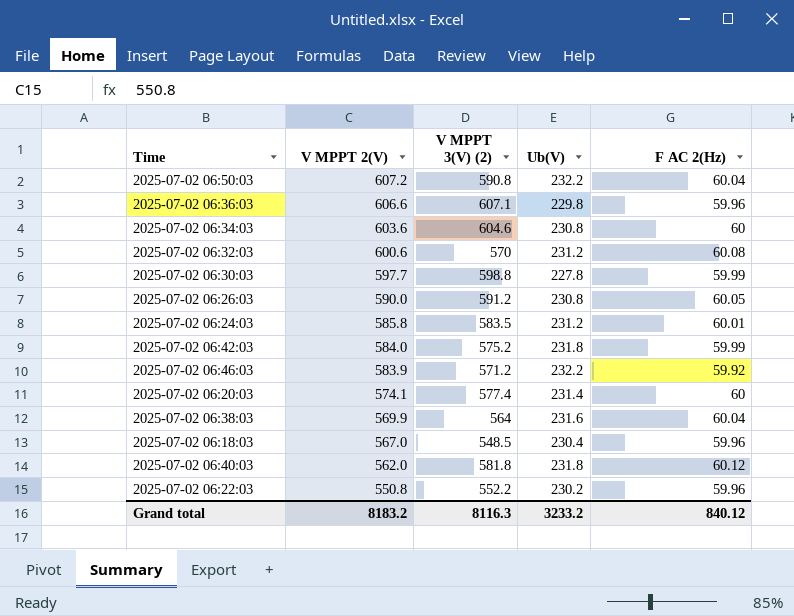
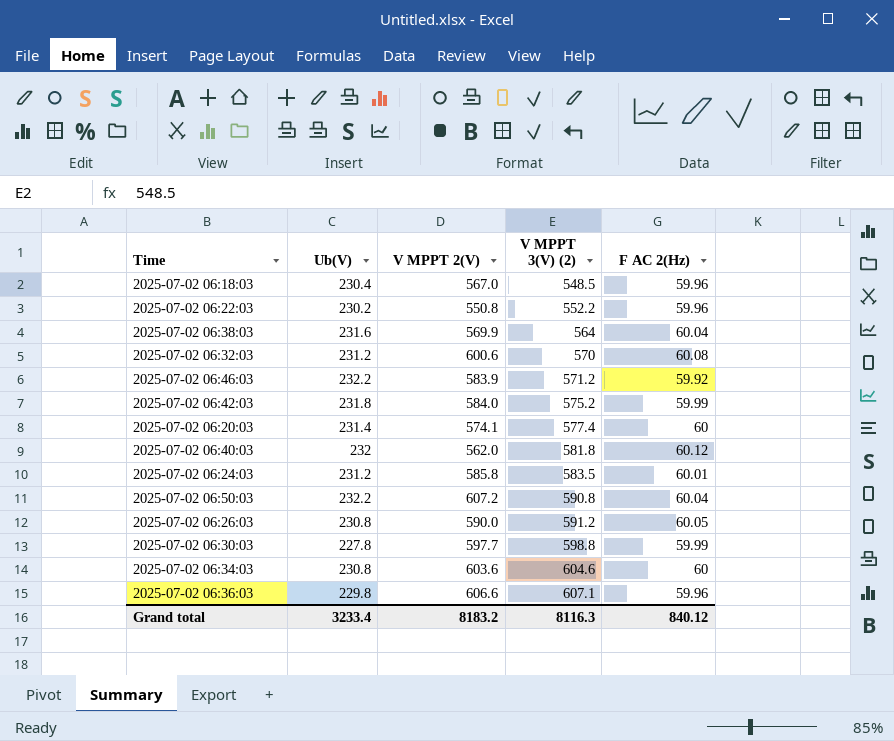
row order: V MPPT 2(V) descending -> V MPPT 3(V) (2) ascending
column Ub(V) | position: 4 -> 2
2025-07-02 06:40:03 | Ub(V): 231.8 -> 232
Grand total | Ub(V): 3233.2 -> 3233.4

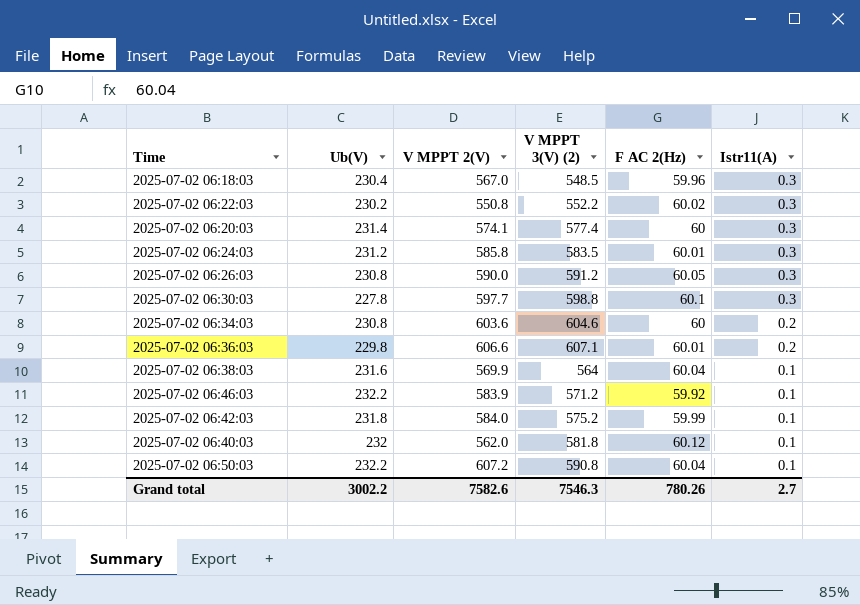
row order: V MPPT 3(V) (2) ascending -> Istr11(A) descending
column Istr11(A) | position: none -> 6
row 2025-07-02 06:32:03: 231.2 | 600.6 | 570 | 60.08 -> none
2025-07-02 06:22:03 | F AC 2(Hz): 59.96 -> 60.02
2025-07-02 06:30:03 | F AC 2(Hz): 59.99 -> 60.1
2025-07-02 06:36:03 | F AC 2(Hz): 59.96 -> 60.01
Grand total | Ub(V): 3233.4 -> 3002.2
Grand total | V MPPT 2(V): 8183.2 -> 7582.6
Grand total | V MPPT 3(V) (2): 8116.3 -> 7546.3
Grand total | F AC 2(Hz): 840.12 -> 780.26

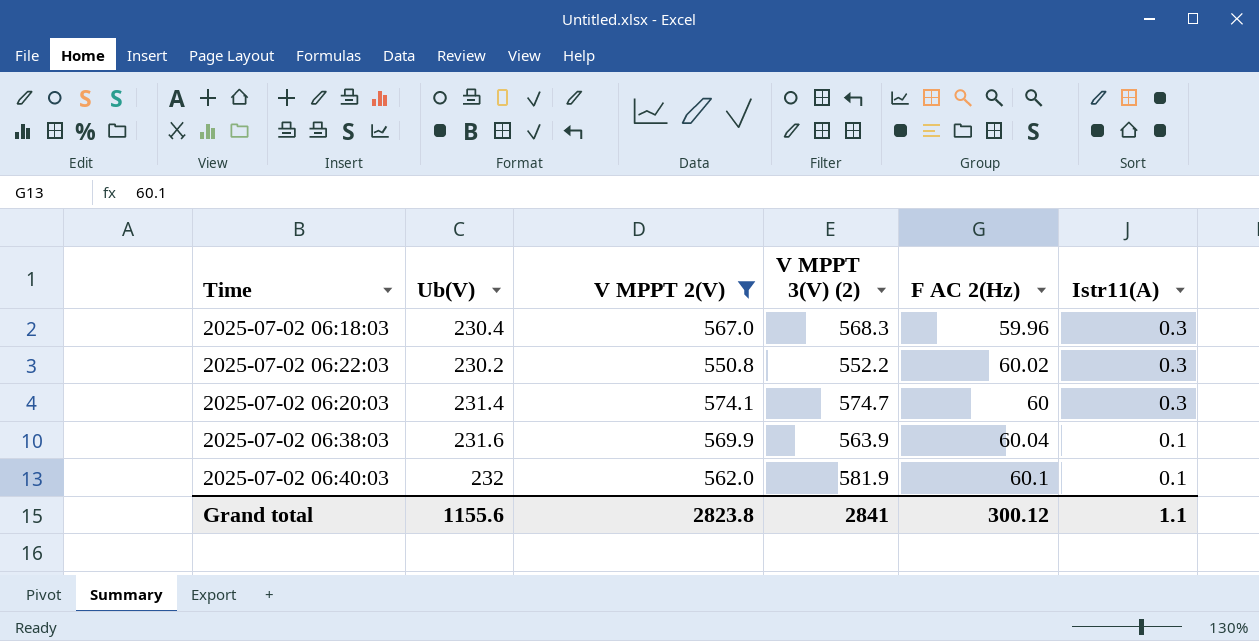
filter: none -> V MPPT 2(V) <= 574.1
2025-07-02 06:18:03 | V MPPT 3(V) (2): 548.5 -> 568.3
2025-07-02 06:20:03 | V MPPT 3(V) (2): 577.4 -> 574.7
2025-07-02 06:38:03 | V MPPT 3(V) (2): 564 -> 563.9
2025-07-02 06:40:03 | V MPPT 3(V) (2): 581.8 -> 581.9
2025-07-02 06:40:03 | F AC 2(Hz): 60.12 -> 60.1
Grand total | Ub(V): 3002.2 -> 1155.6
Grand total | V MPPT 2(V): 7582.6 -> 2823.8
Grand total | V MPPT 3(V) (2): 7546.3 -> 2841
Grand total | F AC 2(Hz): 780.26 -> 300.12
Grand total | Istr11(A): 2.7 -> 1.1

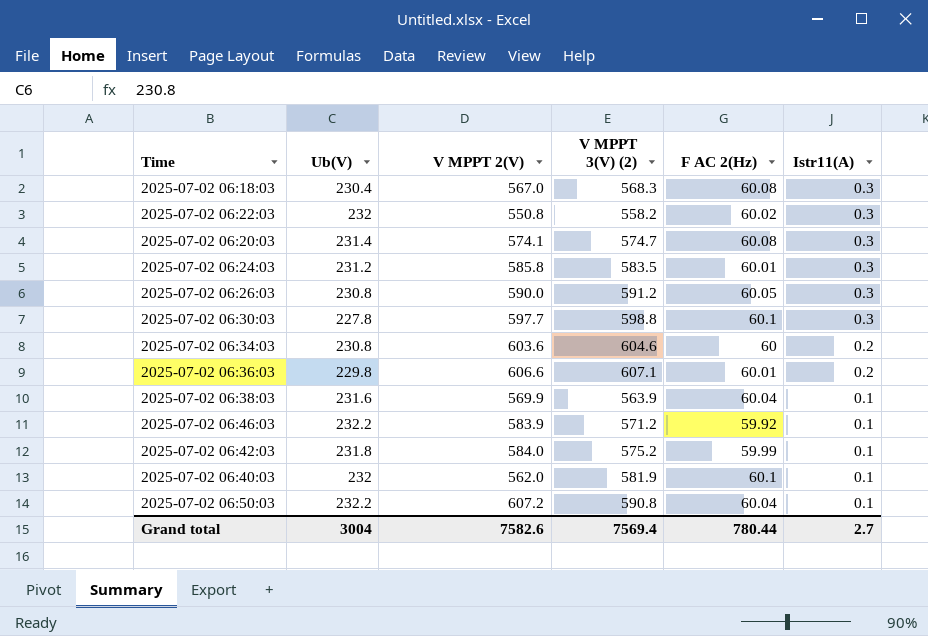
filter: V MPPT 2(V) <= 574.1 -> none
2025-07-02 06:18:03 | F AC 2(Hz): 59.96 -> 60.08
2025-07-02 06:22:03 | Ub(V): 230.2 -> 232
2025-07-02 06:22:03 | V MPPT 3(V) (2): 552.2 -> 558.2
2025-07-02 06:20:03 | F AC 2(Hz): 60 -> 60.08
Grand total | Ub(V): 1155.6 -> 3004
Grand total | V MPPT 2(V): 2823.8 -> 7582.6
Grand total | V MPPT 3(V) (2): 2841 -> 7569.4
Grand total | F AC 2(Hz): 300.12 -> 780.44
Grand total | Istr11(A): 1.1 -> 2.7

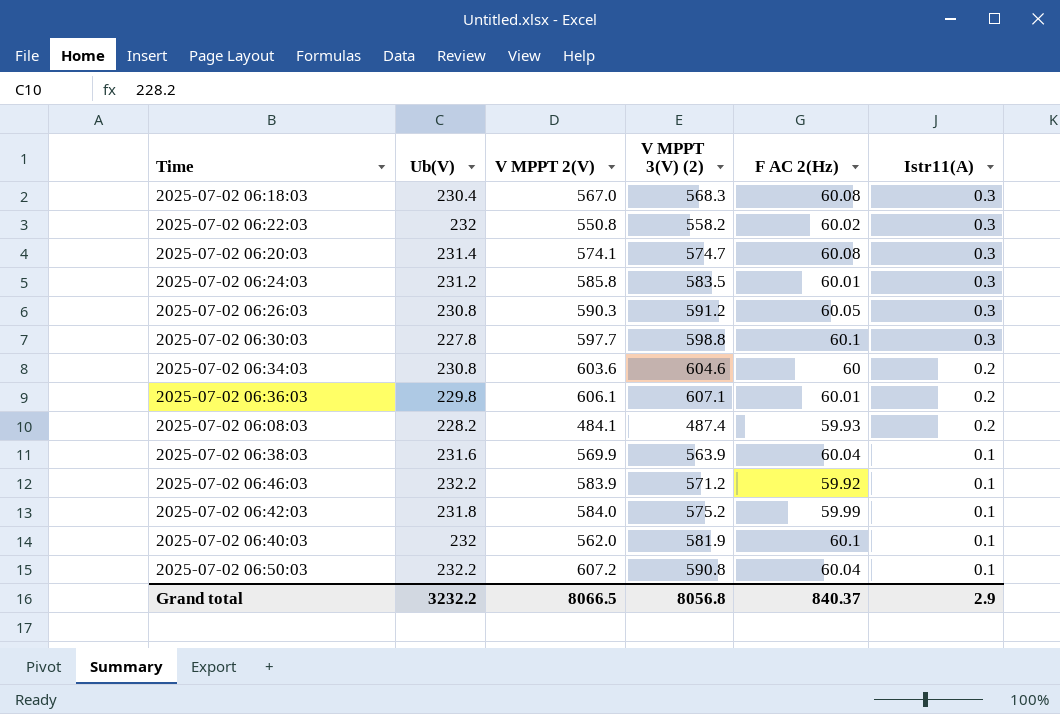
2025-07-02 06:26:03 | V MPPT 2(V): 590.0 -> 590.3
2025-07-02 06:36:03 | V MPPT 2(V): 606.6 -> 606.1
row 2025-07-02 06:08:03: none -> 228.2 | 484.1 | 487.4 | 59.93 | 0.2
Grand total | Ub(V): 3004 -> 3232.2
Grand total | V MPPT 2(V): 7582.6 -> 8066.5
Grand total | V MPPT 3(V) (2): 7569.4 -> 8056.8
Grand total | F AC 2(Hz): 780.44 -> 840.37
Grand total | Istr11(A): 2.7 -> 2.9

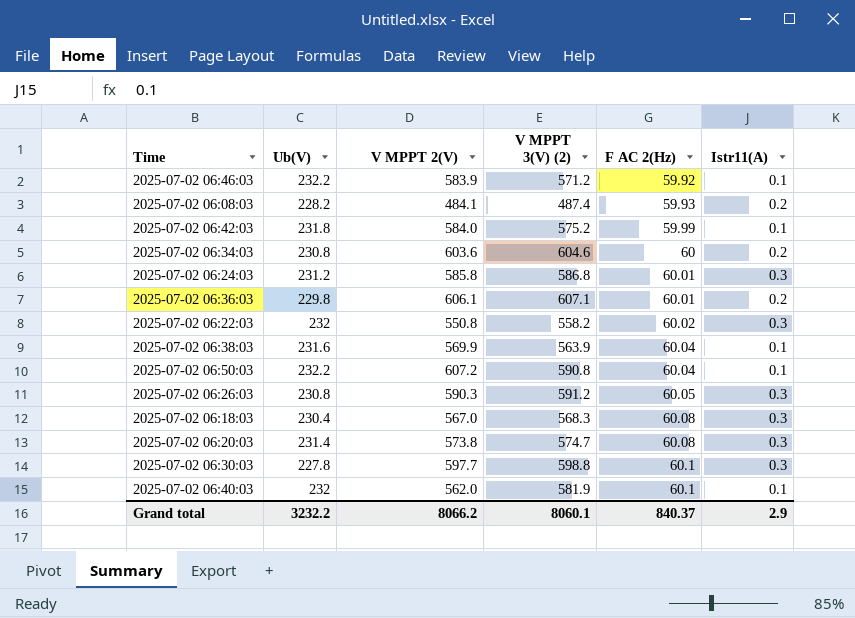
row order: Istr11(A) descending -> F AC 2(Hz) ascending
2025-07-02 06:24:03 | V MPPT 3(V) (2): 583.5 -> 586.8
2025-07-02 06:20:03 | V MPPT 2(V): 574.1 -> 573.8
Grand total | V MPPT 2(V): 8066.5 -> 8066.2
Grand total | V MPPT 3(V) (2): 8056.8 -> 8060.1

